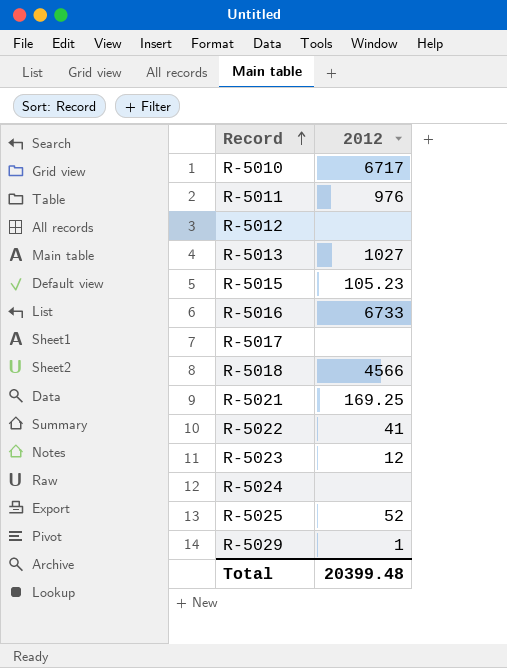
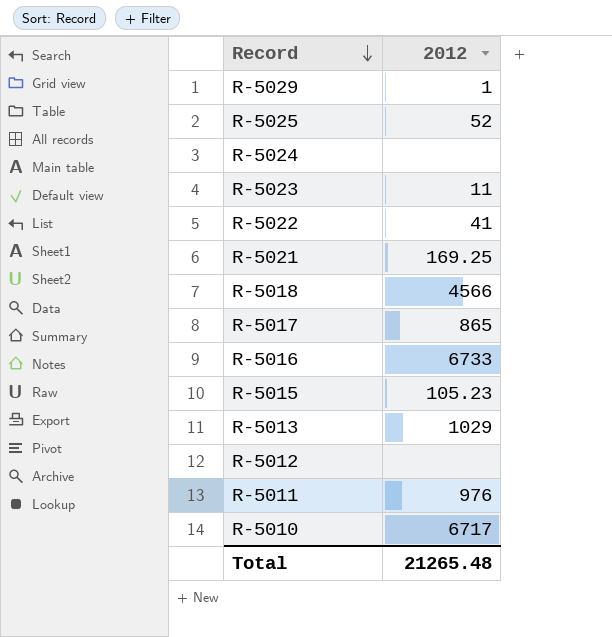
row order: Record ascending -> Record descending
R-5023 | 2012: 12 -> 11
R-5017 | 2012: none -> 865
R-5013 | 2012: 1027 -> 1029
Total | 2012: 20399.48 -> 21265.48

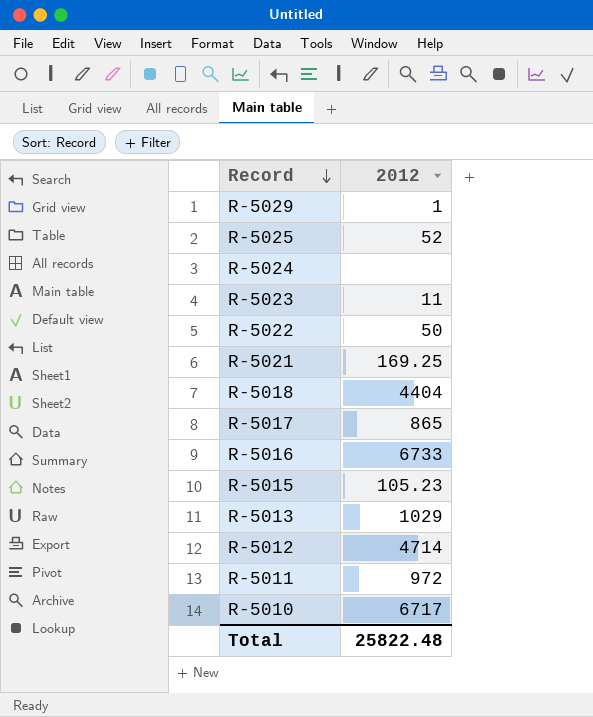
R-5022 | 2012: 41 -> 50
R-5018 | 2012: 4566 -> 4404
R-5012 | 2012: none -> 4714
R-5011 | 2012: 976 -> 972
Total | 2012: 21265.48 -> 25822.48

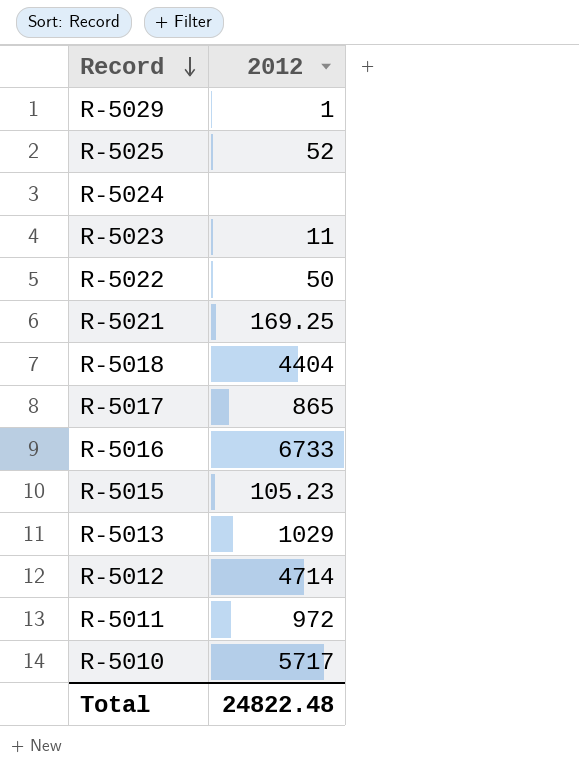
R-5010 | 2012: 6717 -> 5717
Total | 2012: 25822.48 -> 24822.48

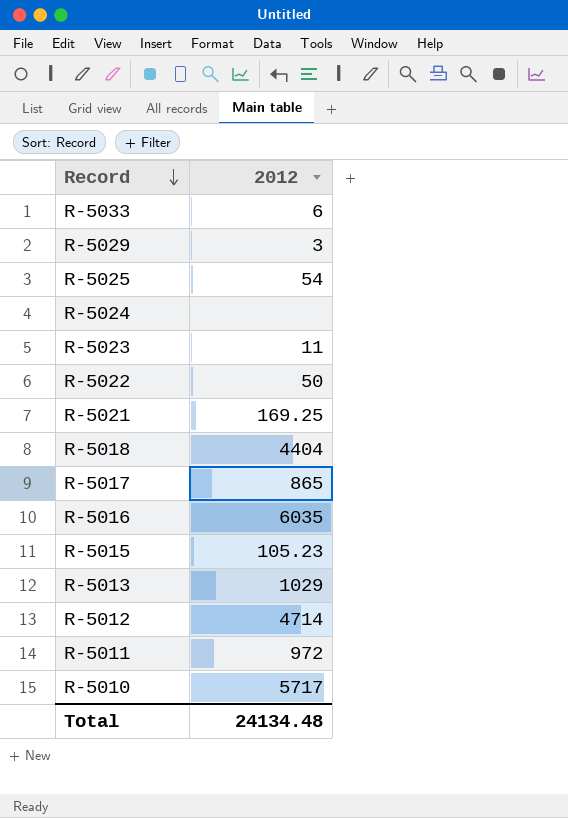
row R-5033: none -> 6
R-5029 | 2012: 1 -> 3
R-5025 | 2012: 52 -> 54
R-5016 | 2012: 6733 -> 6035
Total | 2012: 24822.48 -> 24134.48

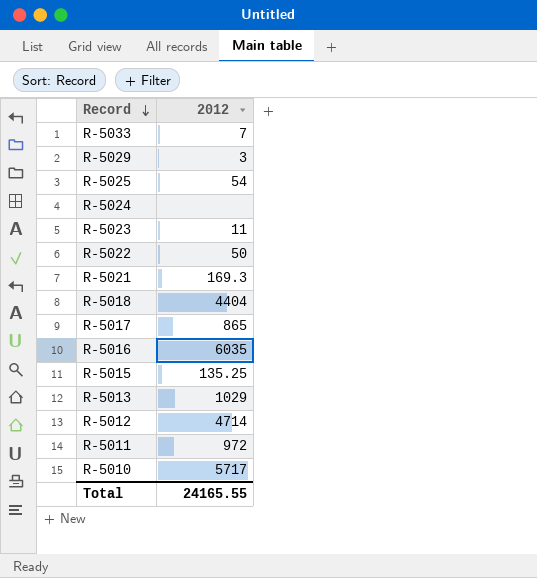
R-5033 | 2012: 6 -> 7
R-5021 | 2012: 169.25 -> 169.3
R-5015 | 2012: 105.23 -> 135.25
Total | 2012: 24134.48 -> 24165.55

